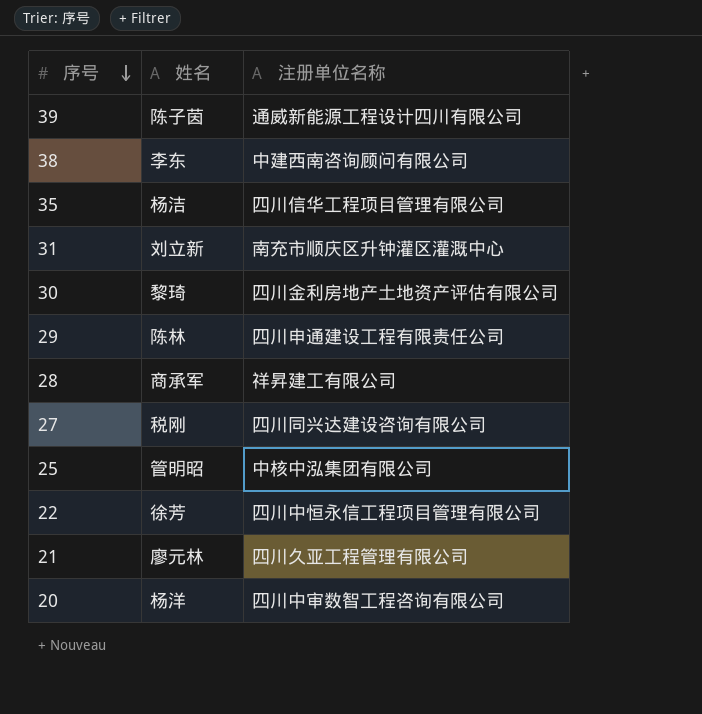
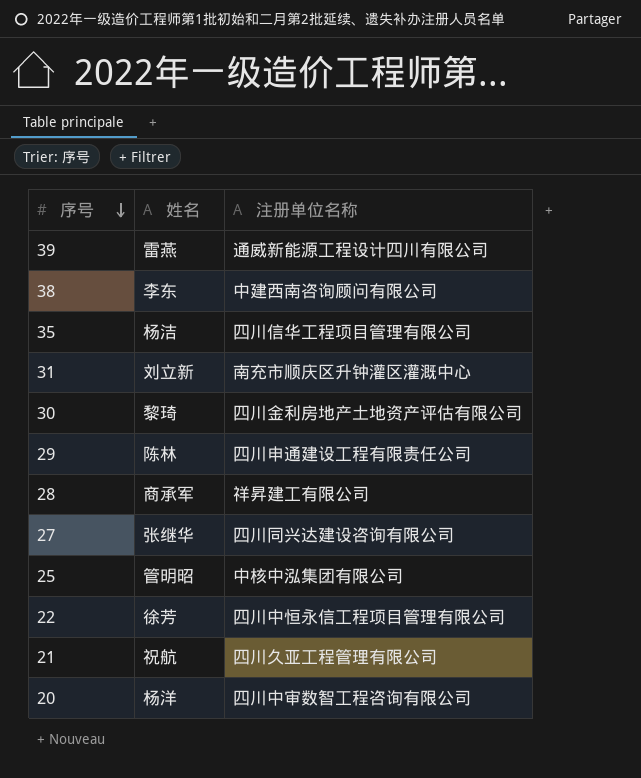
39 | 姓名: 陈子茵 -> 雷燕
27 | 姓名: 税刚 -> 张继华
21 | 姓名: 廖元林 -> 祝航

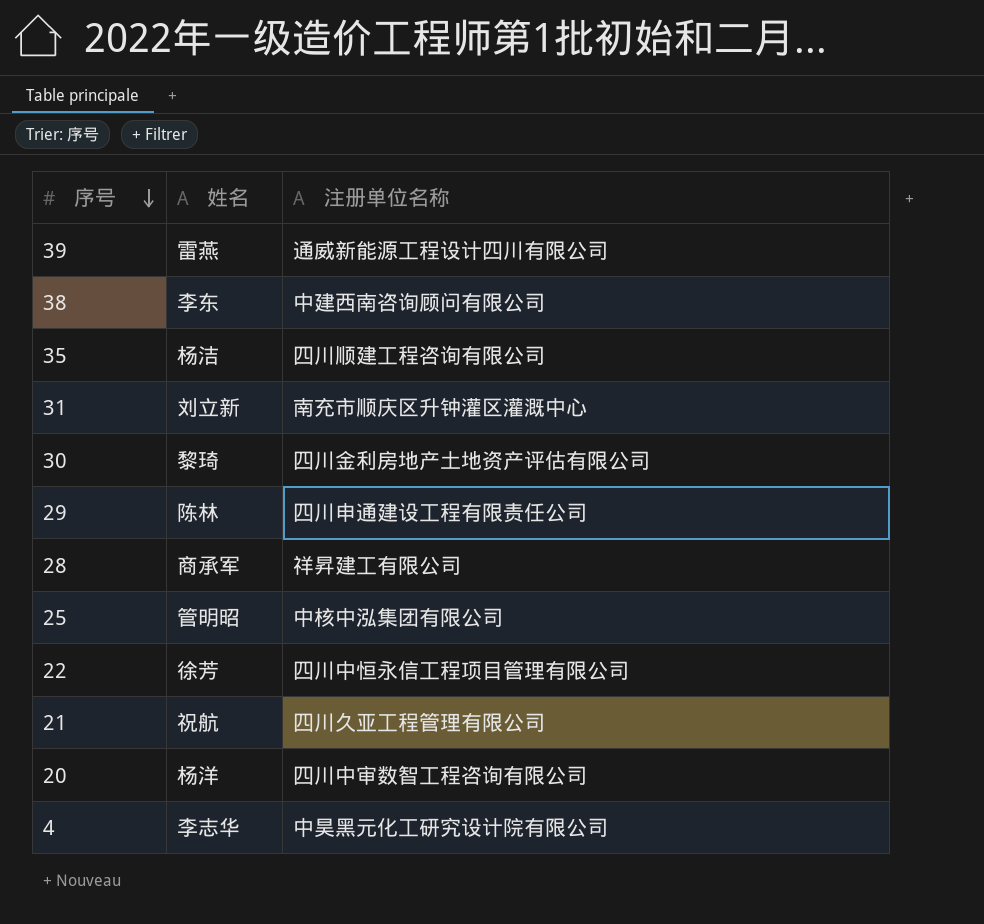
row 27: 张继华 | 四川同兴达建设咨询有限公司 -> none
35 | 注册单位名称: 四川信华工程项目管理有限公司 -> 四川顺建工程咨询有限公司
row 4: none -> 李志华 | 中昊黑元化工研究设计院有限公司

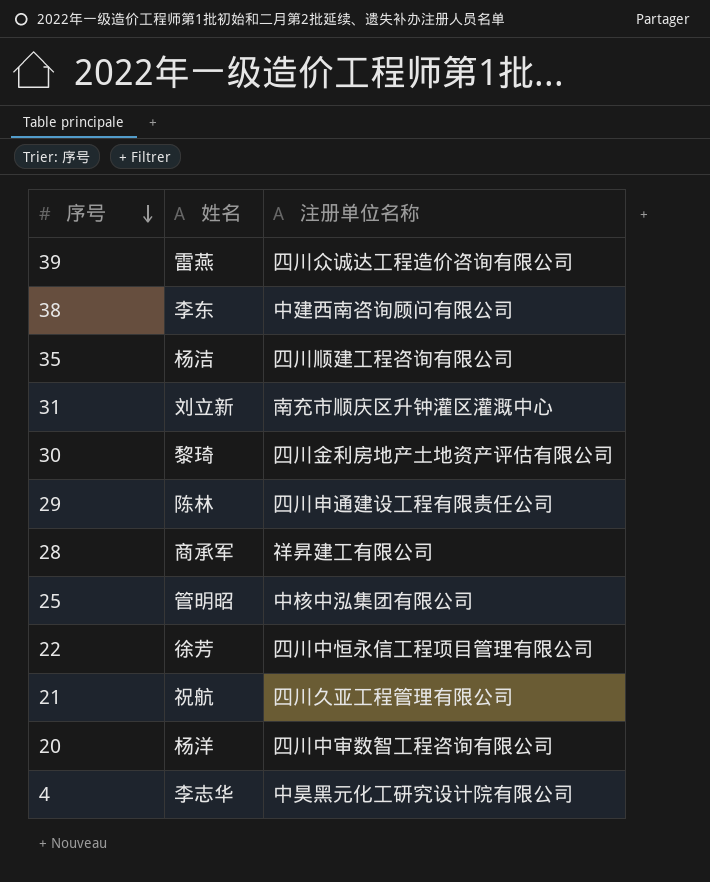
39 | 注册单位名称: 通威新能源工程设计四川有限公司 -> 四川众诚达工程造价咨询有限公司

